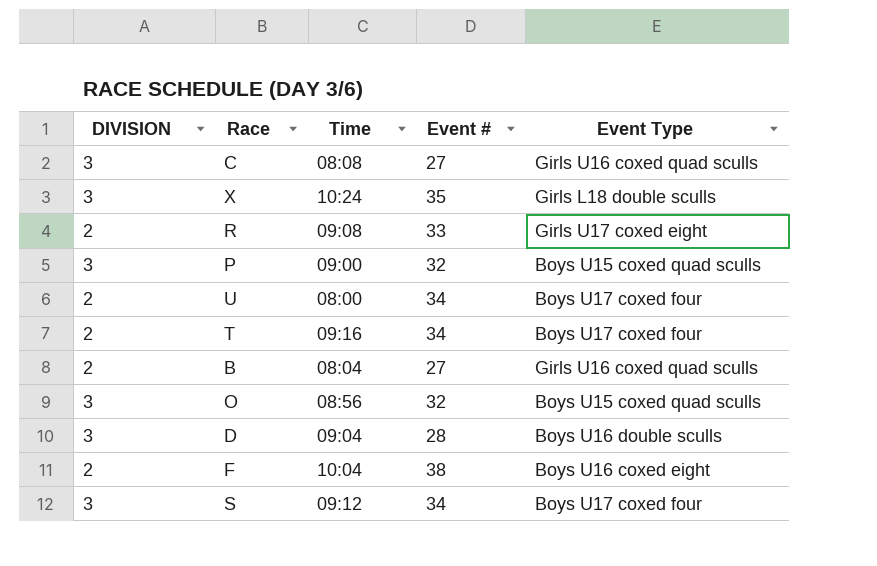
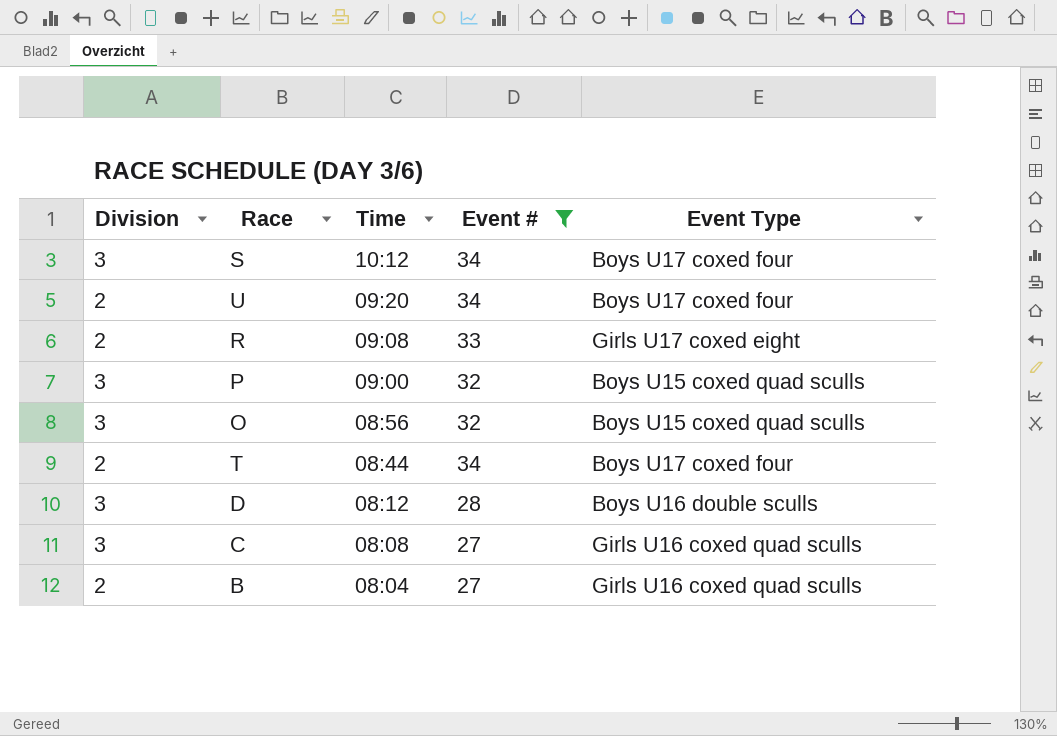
filter: none -> Event # <= 34
row order: none -> Time descending
column name: DIVISION -> Division
S | Time: 09:12 -> 10:12
U | Time: 08:00 -> 09:20
T | Time: 09:16 -> 08:44
D | Time: 09:04 -> 08:12

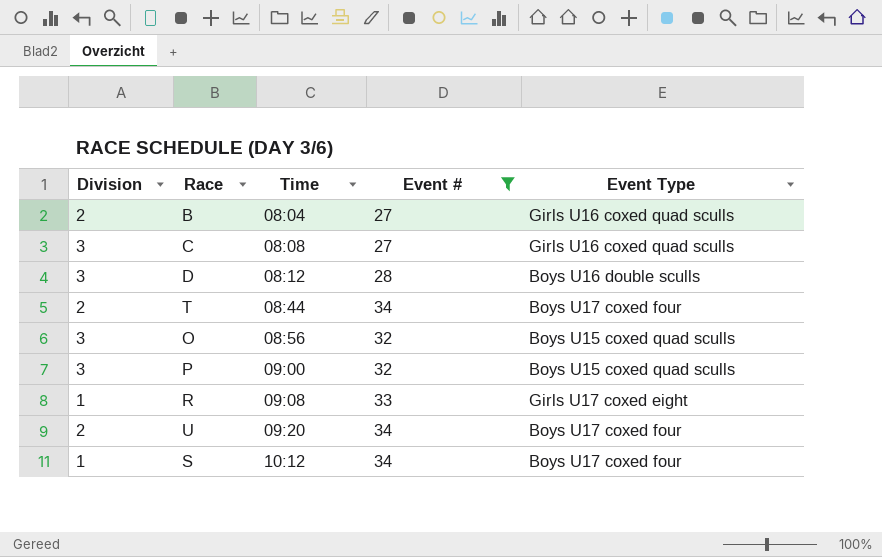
row order: Time descending -> Time ascending
R | Division: 2 -> 1
S | Division: 3 -> 1

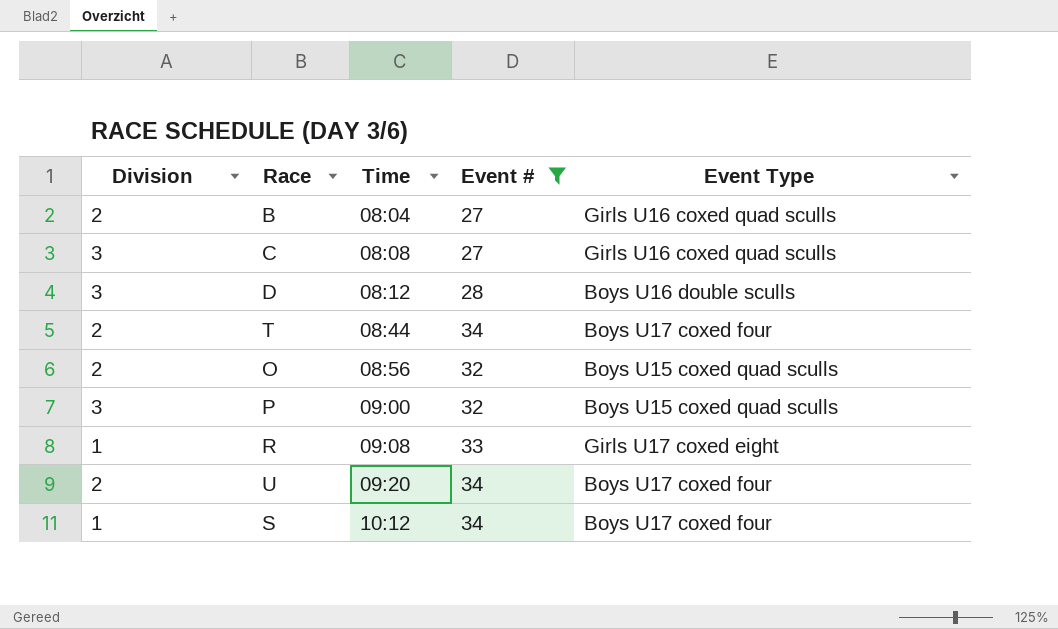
O | Division: 3 -> 2

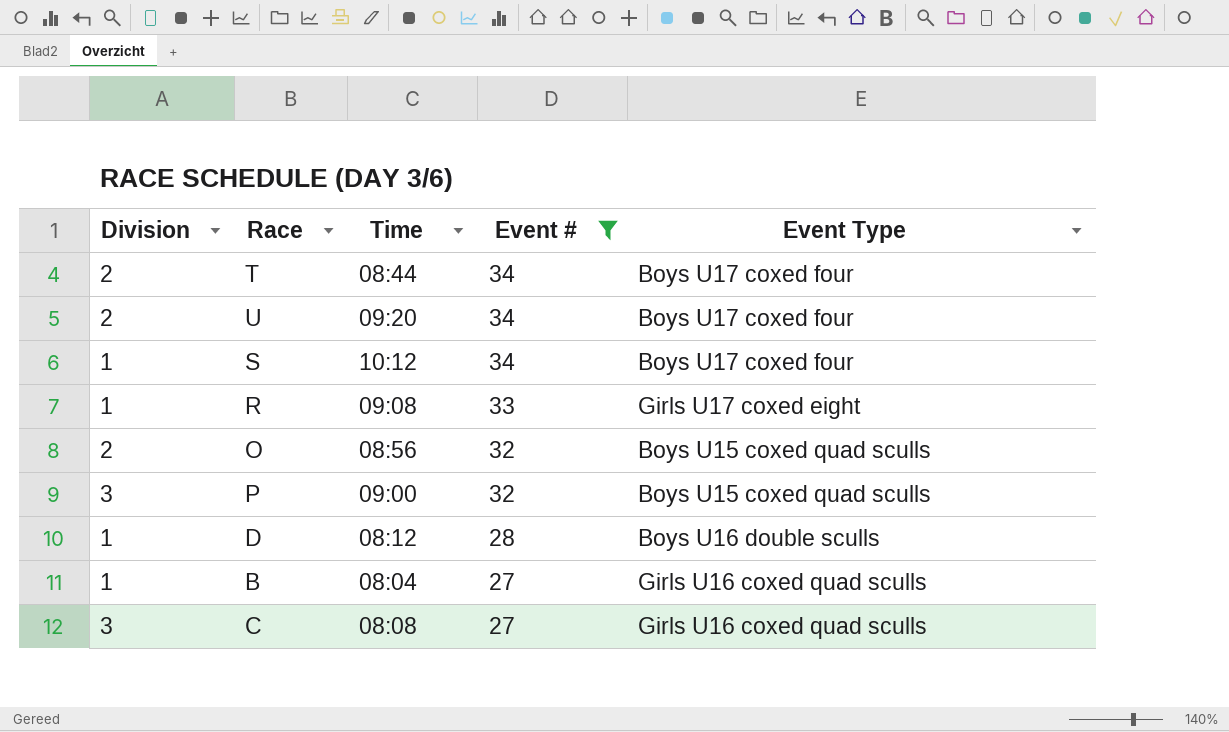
row order: Time ascending -> Event # descending
D | Division: 3 -> 1
B | Division: 2 -> 1

